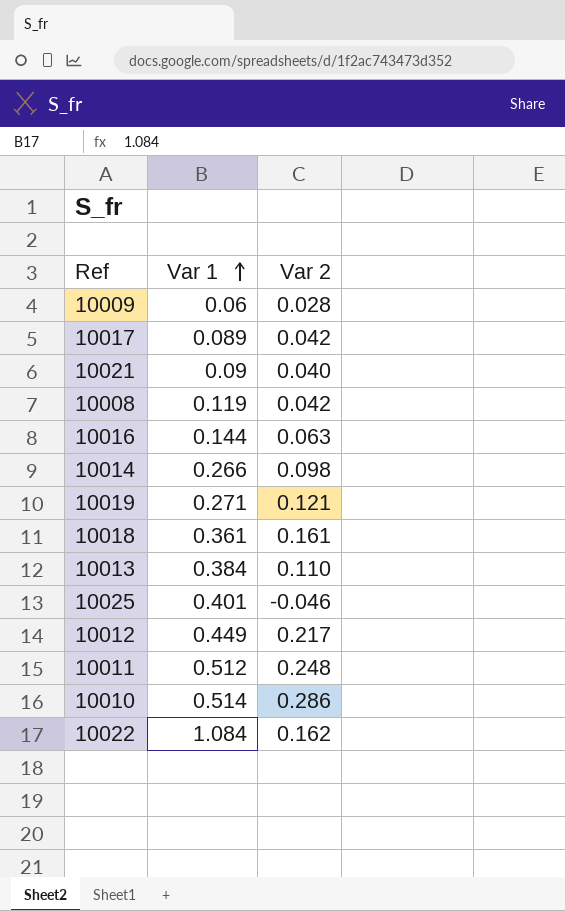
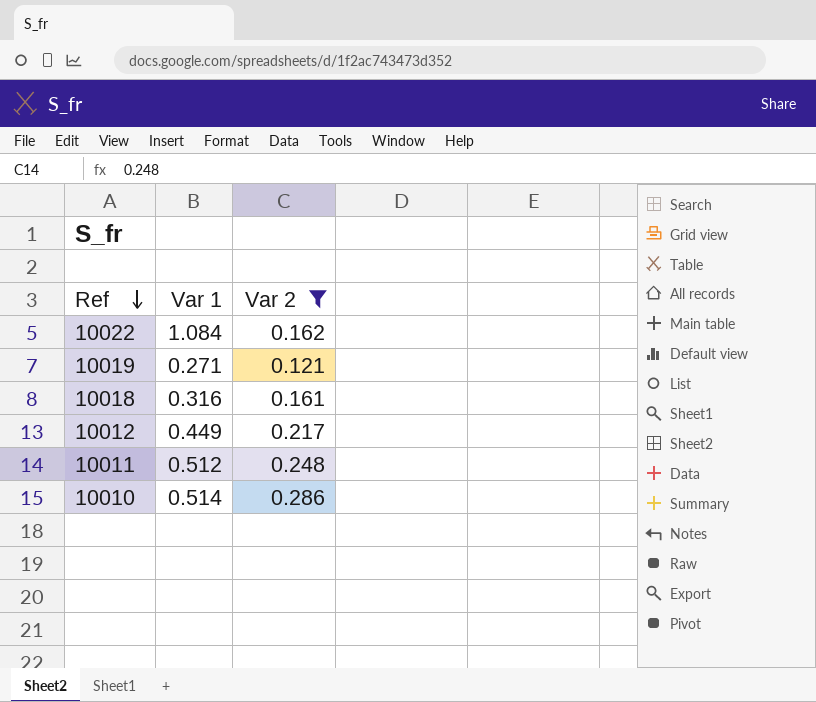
filter: none -> Var 2 >= 0.121
row order: Var 1 ascending -> Ref descending
10018 | Var 1: 0.361 -> 0.316

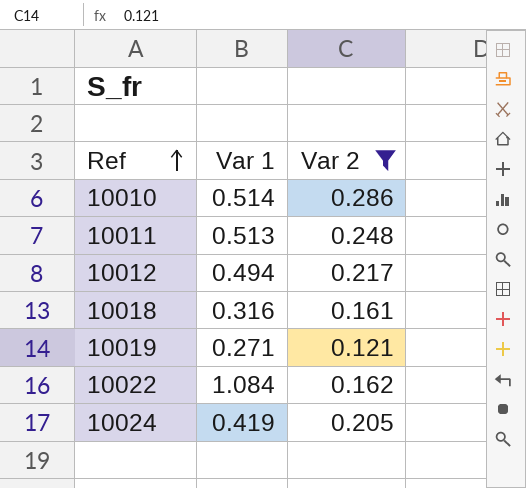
row order: Ref descending -> Ref ascending
10011 | Var 1: 0.512 -> 0.513
10012 | Var 1: 0.449 -> 0.494
row 10024: none -> 0.419 | 0.205

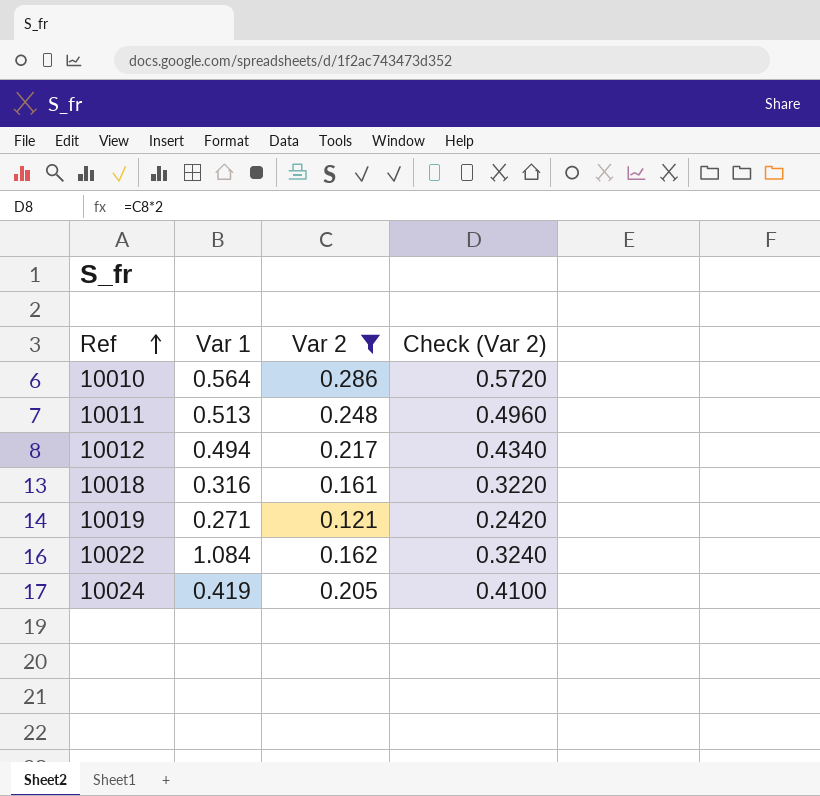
column Check (Var 2) | formula: none -> [Var 2] * 2
10010 | Var 1: 0.514 -> 0.564

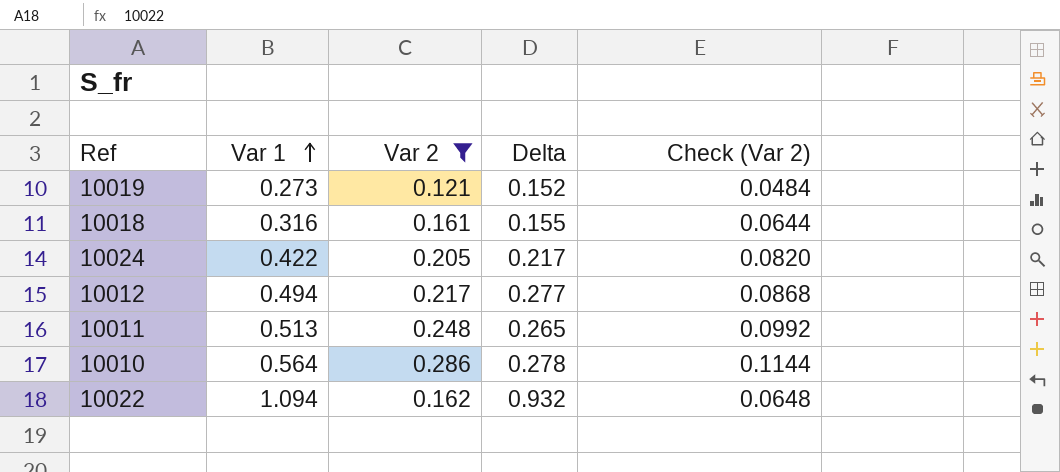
row order: Ref ascending -> Var 1 ascending
column Delta | formula: none -> [Var 1] - [Var 2]
column Check (Var 2) | formula: [Var 2] * 2 -> [Var 2] * 0.4
10019 | Var 1: 0.271 -> 0.273
10024 | Var 1: 0.419 -> 0.422
10022 | Var 1: 1.084 -> 1.094

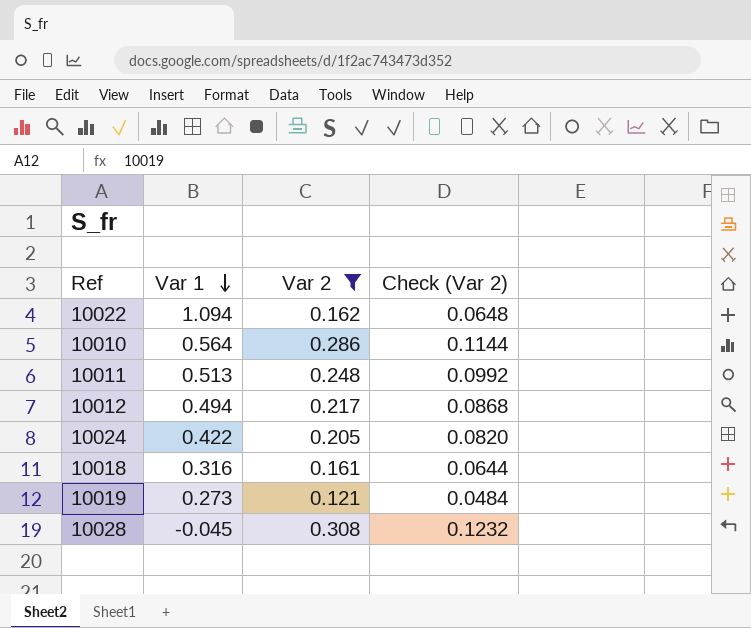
row order: Var 1 ascending -> Var 1 descending
column Delta | formula: [Var 1] - [Var 2] -> none
row 10028: none -> -0.045 | 0.308 | 0.1232

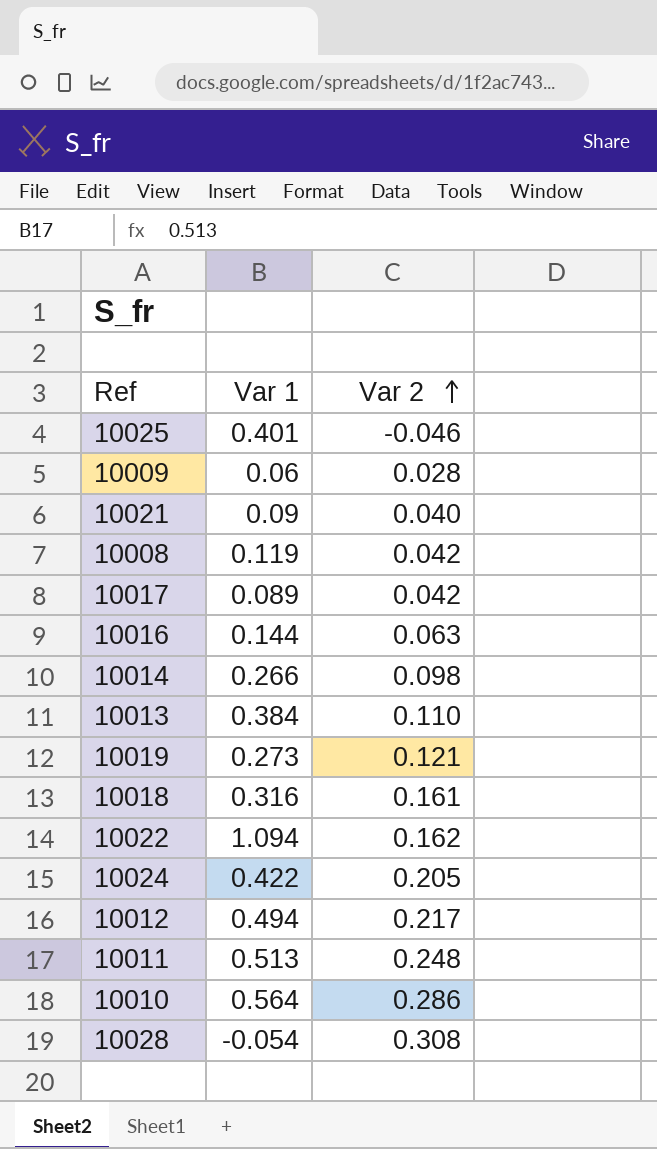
filter: Var 2 >= 0.121 -> none
row order: Var 1 descending -> Var 2 ascending
column Check (Var 2) | formula: [Var 2] * 0.4 -> none
10028 | Var 1: -0.045 -> -0.054

